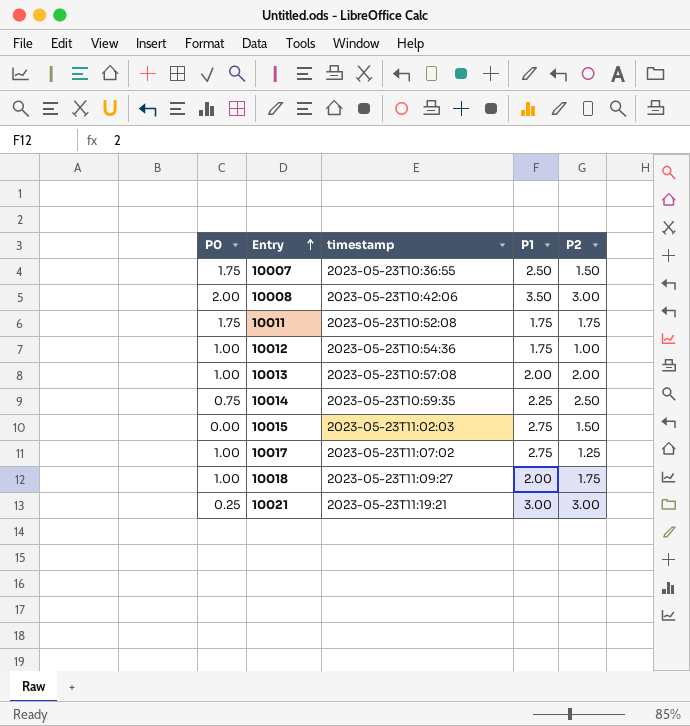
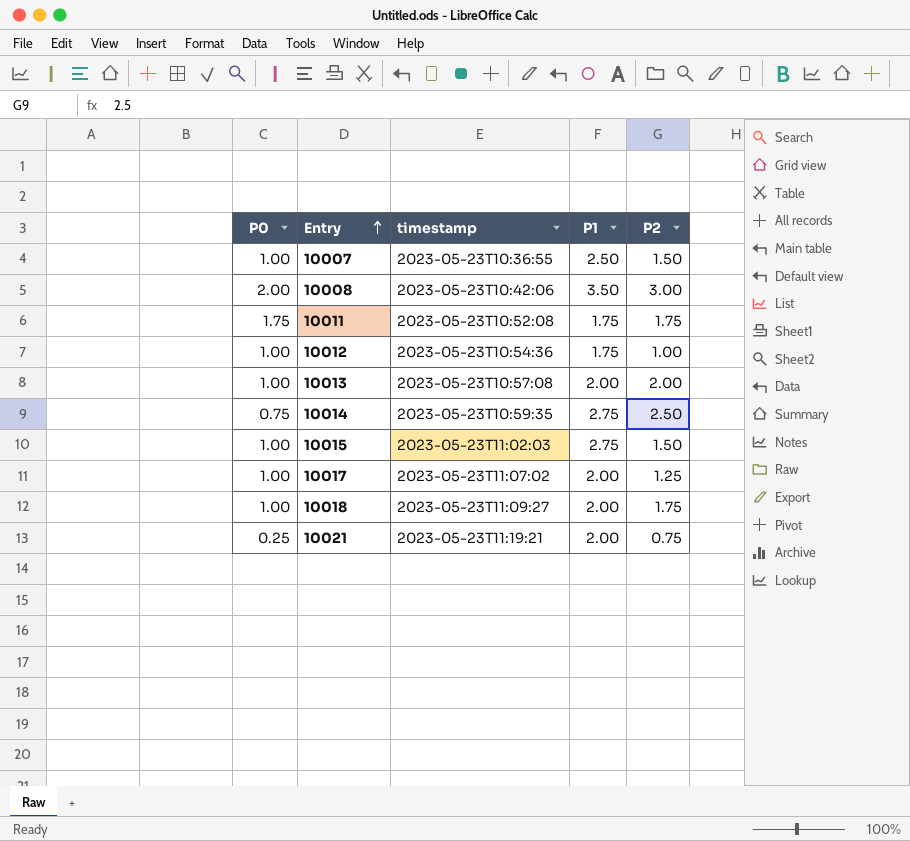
10007 | P0: 1.75 -> 1.00
10014 | P1: 2.25 -> 2.75
10015 | P0: 0.00 -> 1.00
10017 | P1: 2.75 -> 2.00
10021 | P1: 3.00 -> 2.00
10021 | P2: 3.00 -> 0.75

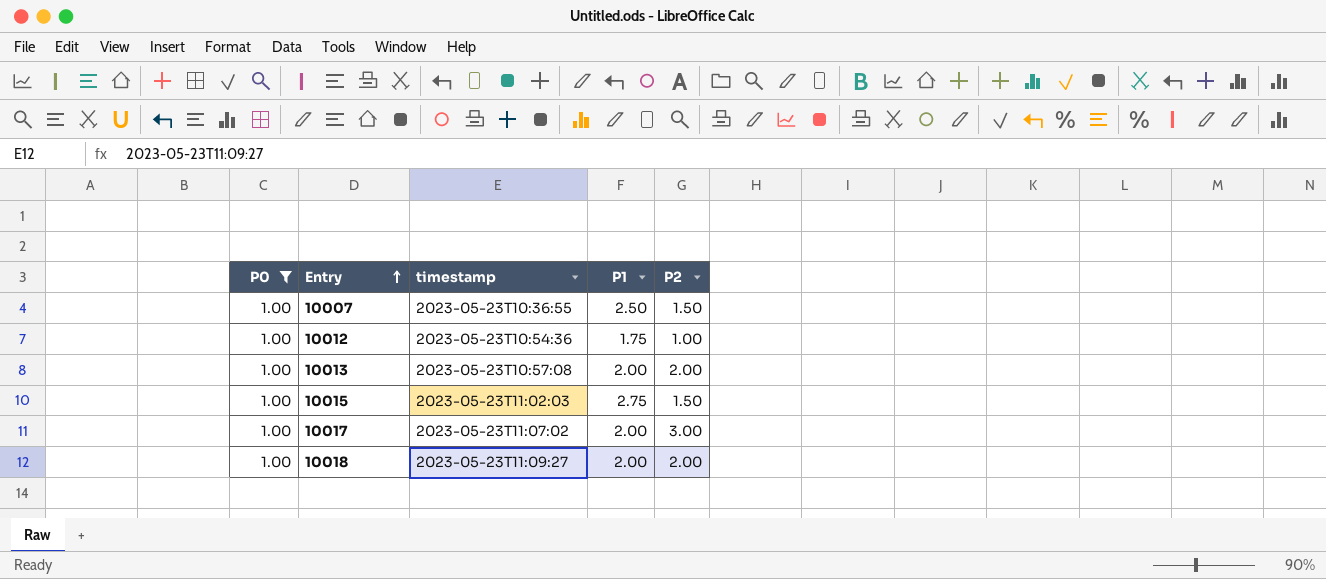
filter: none -> P0 = 1.00
10017 | P2: 1.25 -> 3.00
10018 | P2: 1.75 -> 2.00

